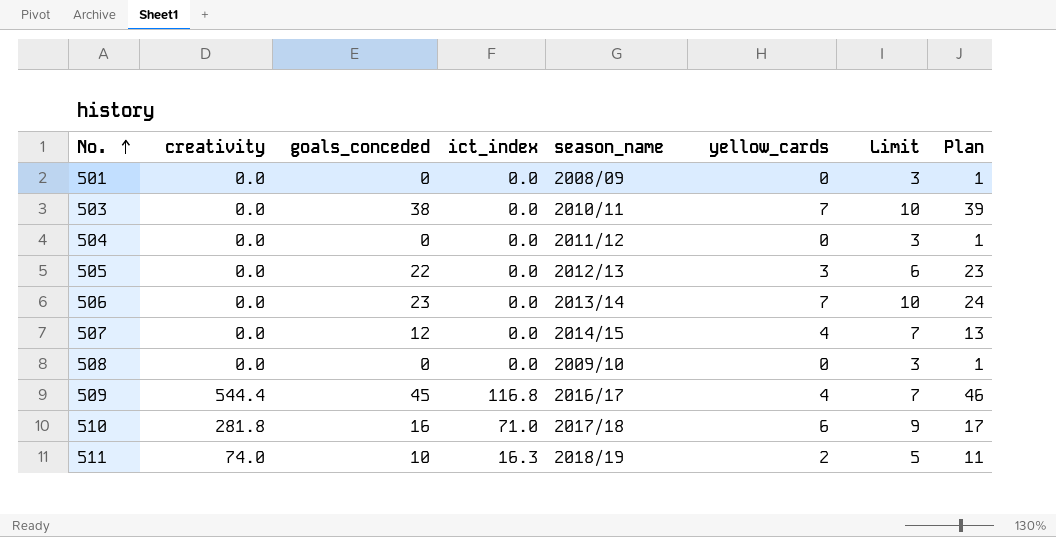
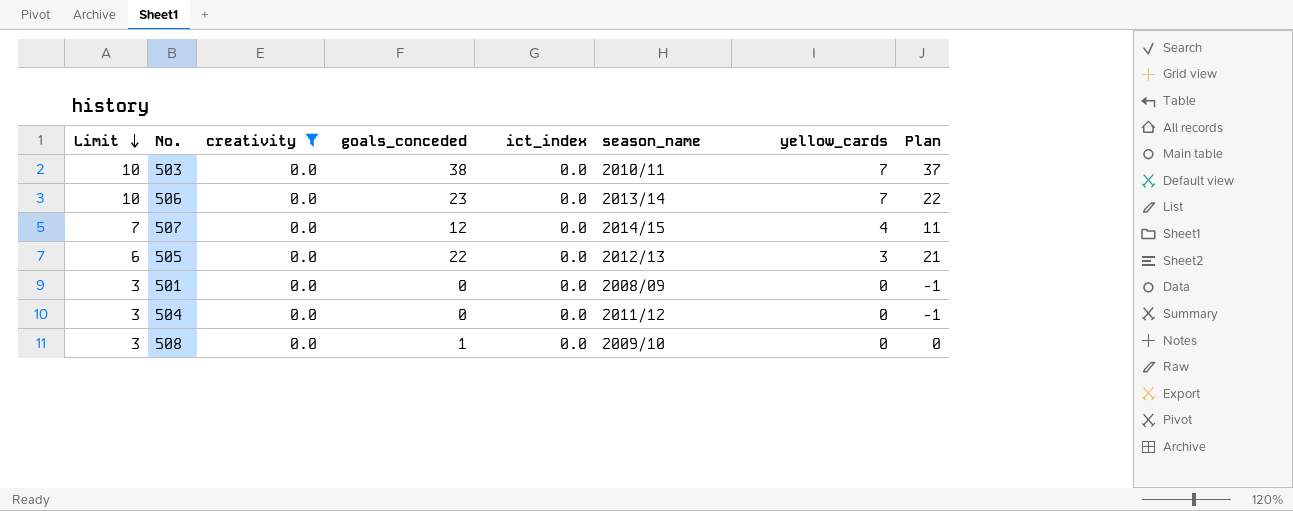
filter: none -> creativity = 0.0
row order: No. ascending -> Limit descending
column Limit | position: 7 -> 1
column Plan | formula: [goals_conceded] + 1 -> [goals_conceded] - 1
508 | goals_conceded: 0 -> 1

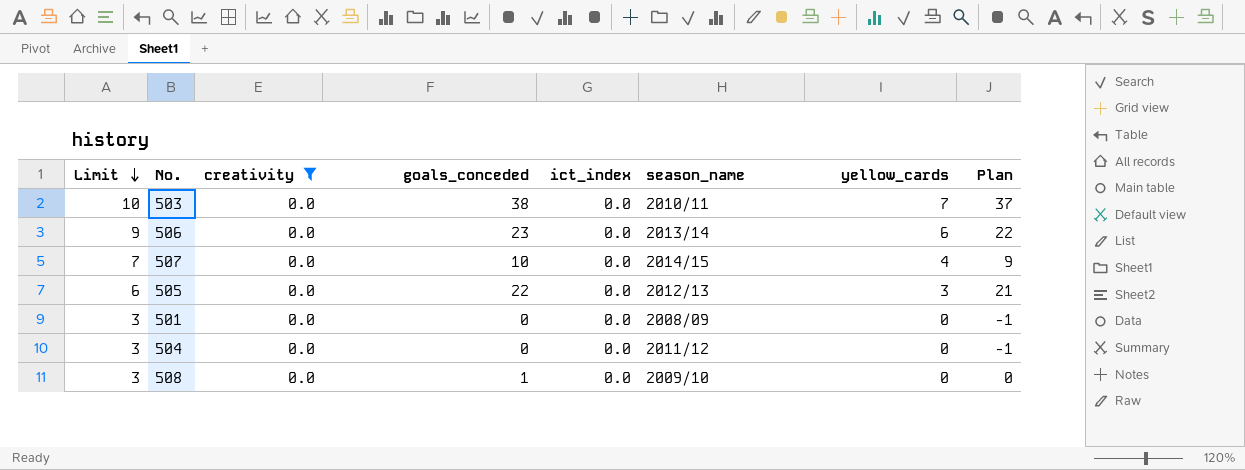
506 | Limit: 10 -> 9
506 | yellow_cards: 7 -> 6
507 | goals_conceded: 12 -> 10
507 | Plan: 11 -> 9

